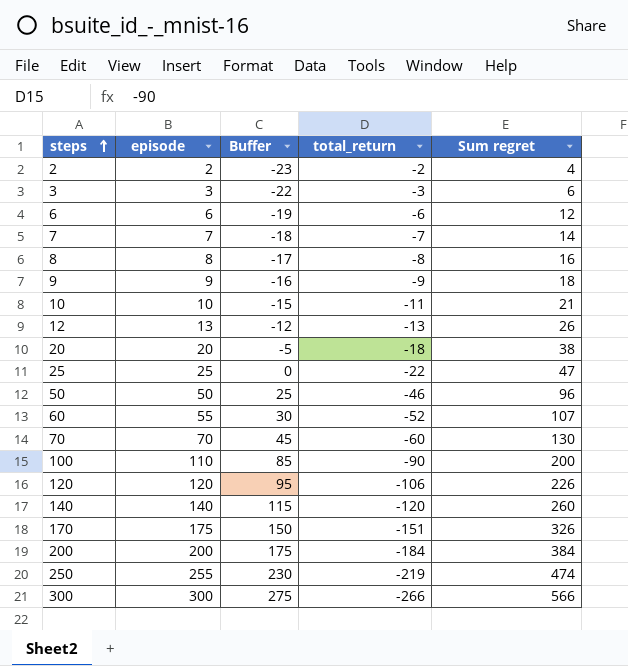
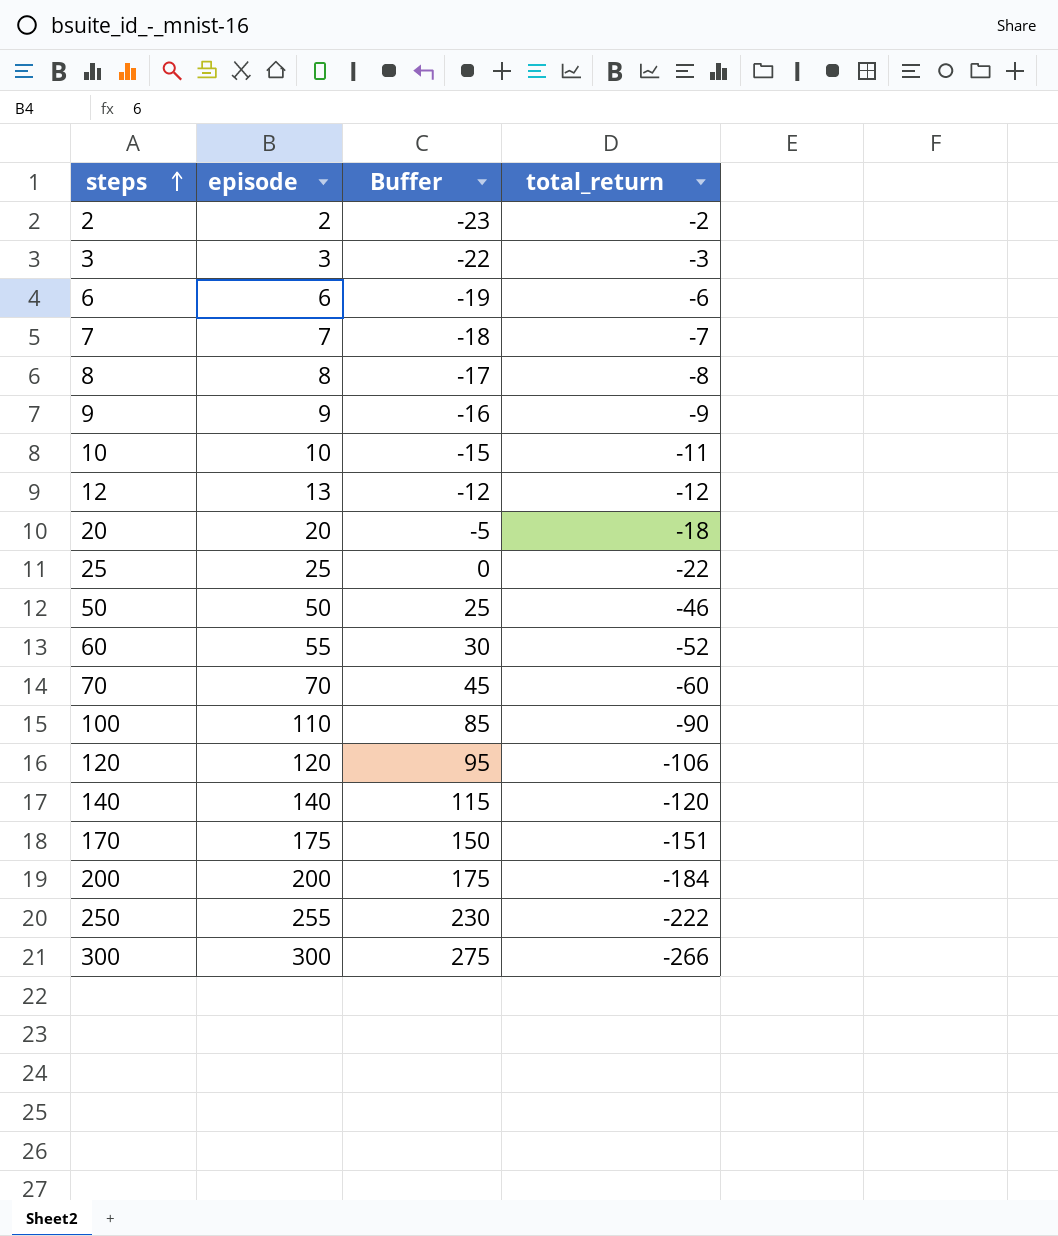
column Sum regret | formula: [episode] - [total_return] -> none
12 | total_return: -13 -> -12
250 | total_return: -219 -> -222

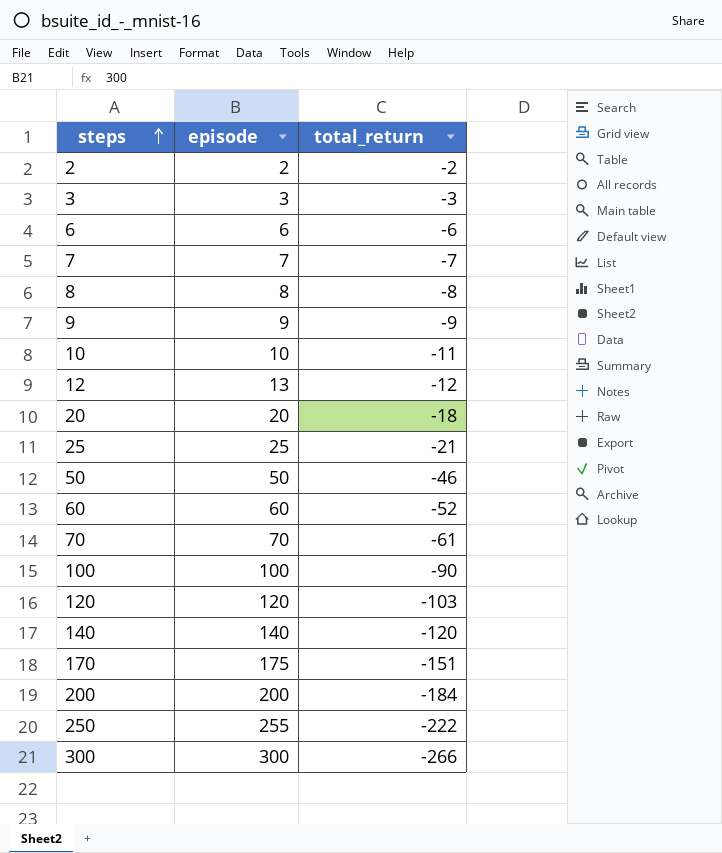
column Buffer | formula: [episode] - 25 -> none
25 | total_return: -22 -> -21
60 | episode: 55 -> 60
70 | total_return: -60 -> -61
100 | episode: 110 -> 100
120 | total_return: -106 -> -103

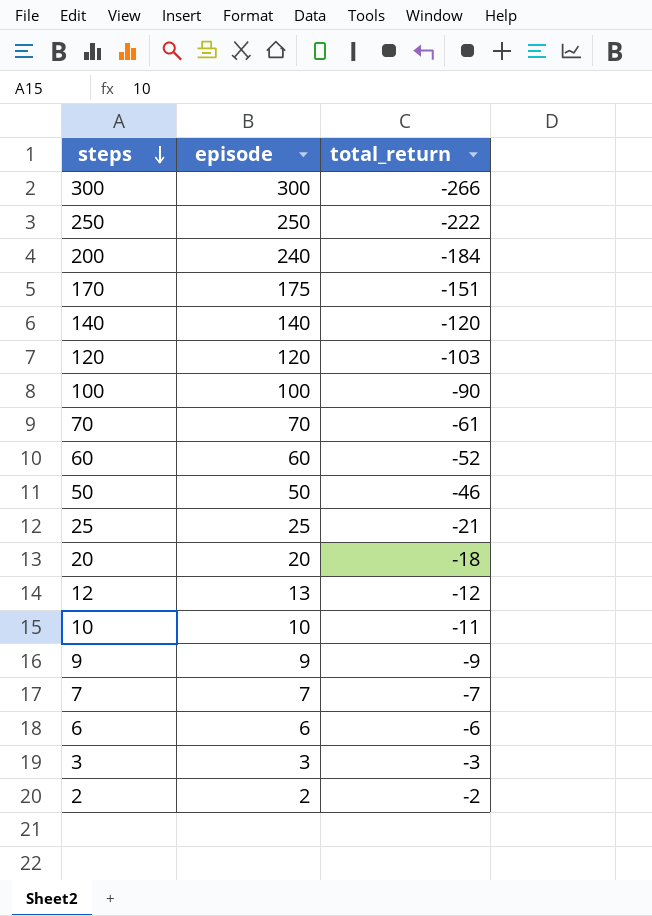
row order: steps ascending -> steps descending
row 8: 8 | -8 -> none
250 | episode: 255 -> 250
200 | episode: 200 -> 240

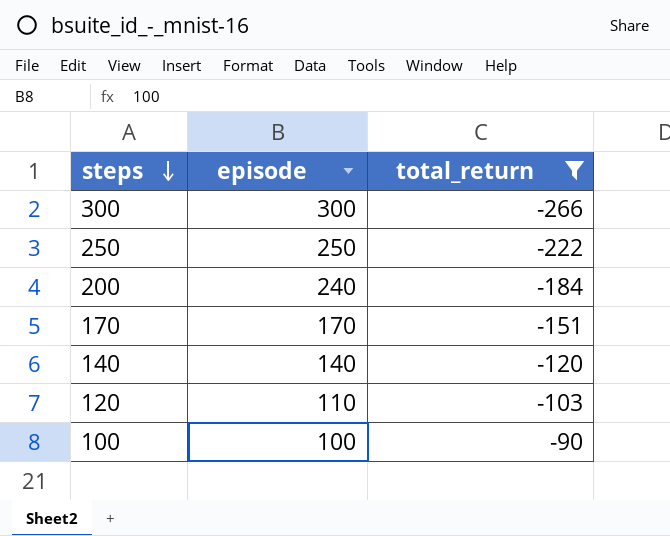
filter: none -> total_return <= -90
170 | episode: 175 -> 170
120 | episode: 120 -> 110

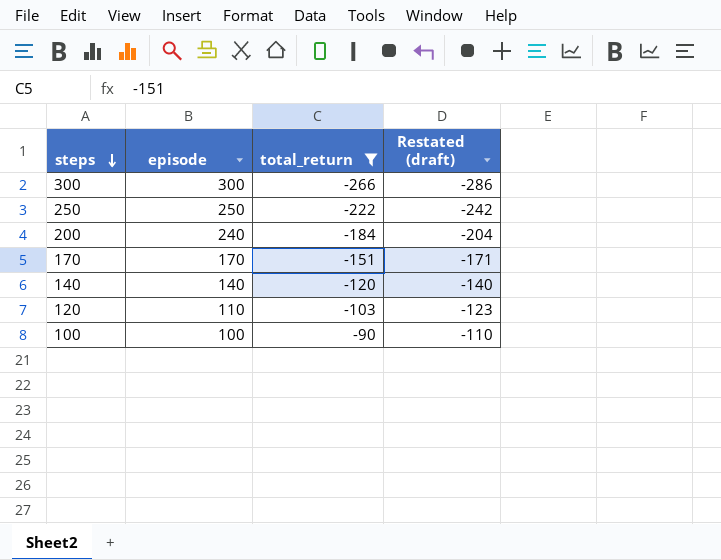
column Restated (draft) | formula: none -> [total_return] - 20

